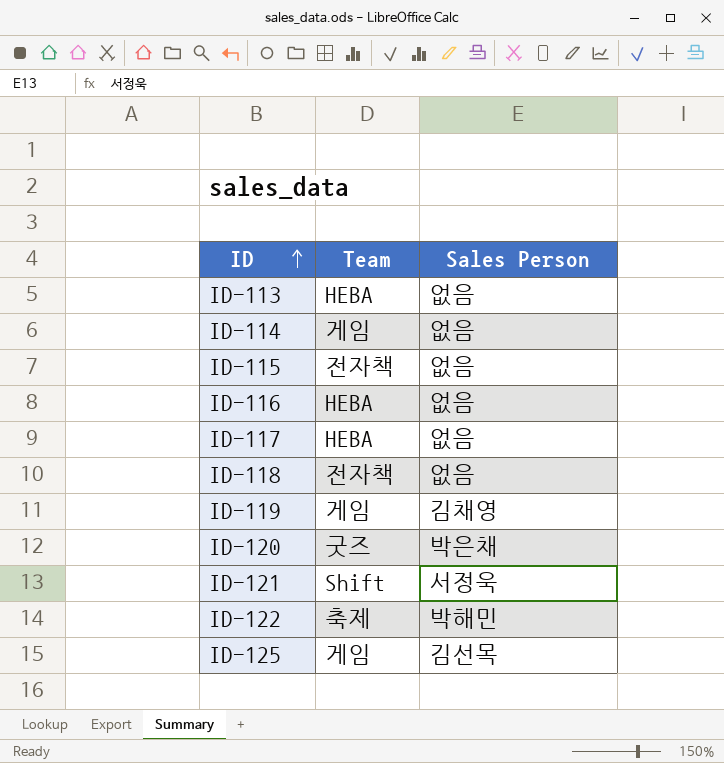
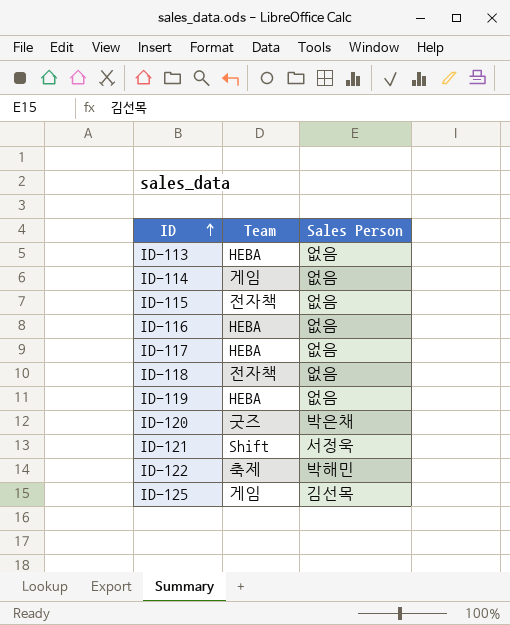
ID-119 | Team: 게임 -> HEBA
ID-119 | Sales Person: 김채영 -> 없음

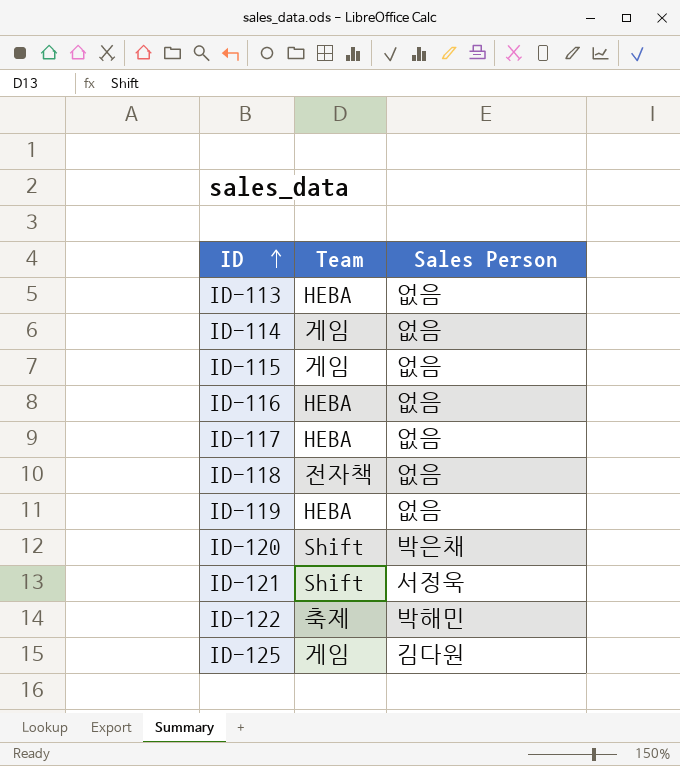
ID-115 | Team: 전자책 -> 게임
ID-120 | Team: 굿즈 -> Shift
ID-125 | Sales Person: 김선목 -> 김다원

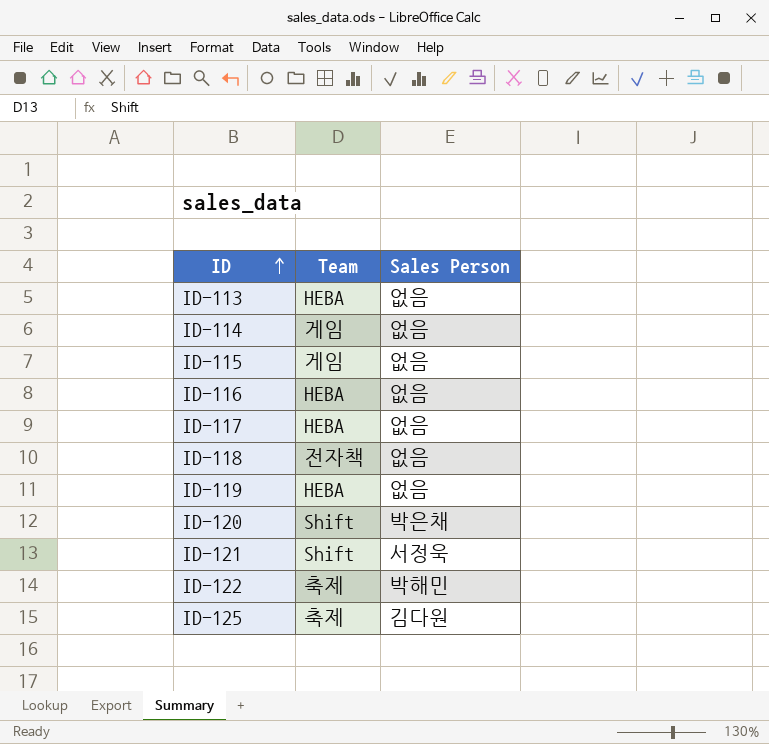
ID-125 | Team: 게임 -> 축제

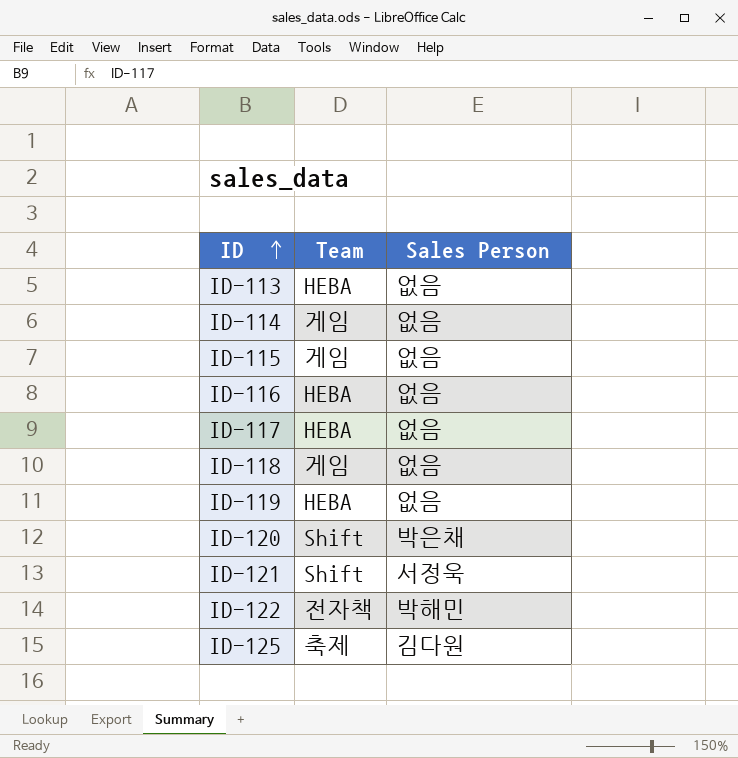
ID-118 | Team: 전자책 -> 게임
ID-122 | Team: 축제 -> 전자책

